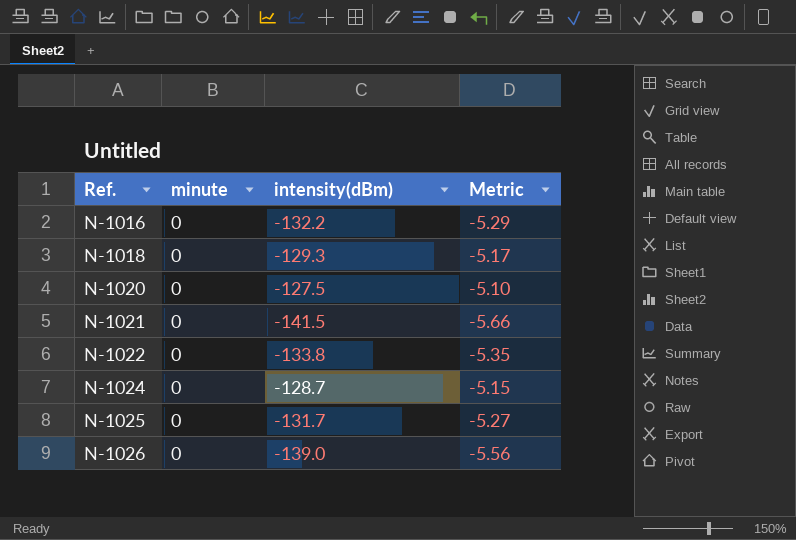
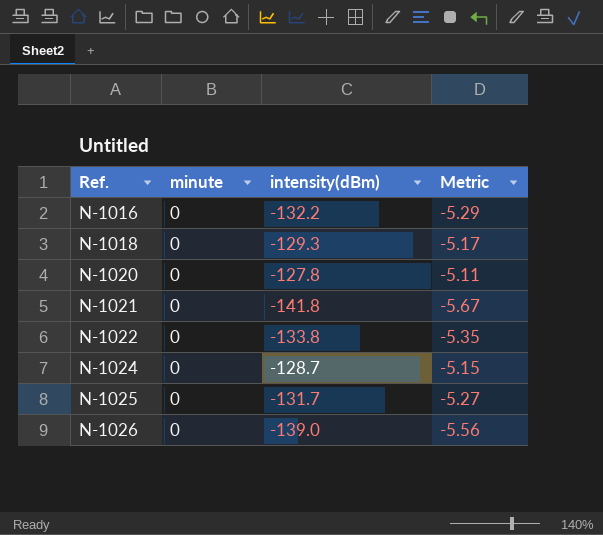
N-1020 | intensity(dBm): -127.5 -> -127.8
N-1020 | Metric: -5.10 -> -5.11
N-1021 | intensity(dBm): -141.5 -> -141.8
N-1021 | Metric: -5.66 -> -5.67

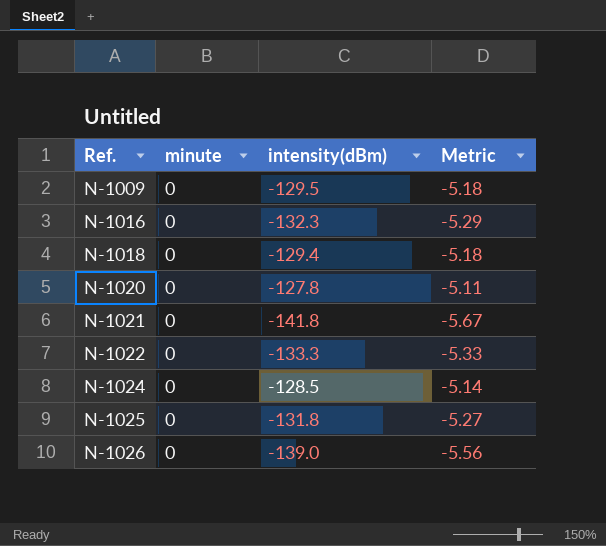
row N-1009: none -> 0 | -129.5 | -5.18
N-1016 | intensity(dBm): -132.2 -> -132.3
N-1018 | intensity(dBm): -129.3 -> -129.4
N-1018 | Metric: -5.17 -> -5.18
N-1022 | intensity(dBm): -133.8 -> -133.3
N-1022 | Metric: -5.35 -> -5.33
N-1024 | intensity(dBm): -128.7 -> -128.5
N-1024 | Metric: -5.15 -> -5.14
N-1025 | intensity(dBm): -131.7 -> -131.8

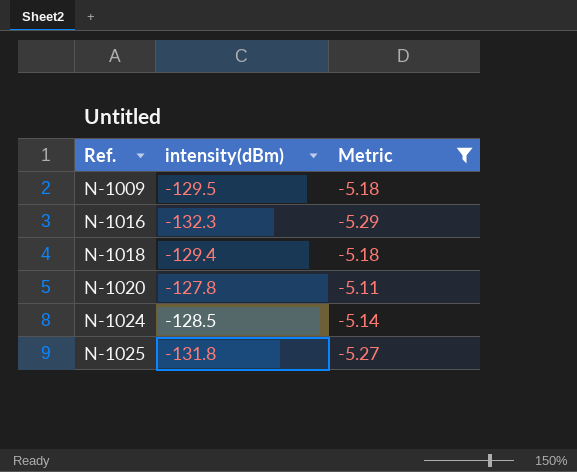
filter: none -> Metric >= -5.29
column minute | position: 2 -> none

